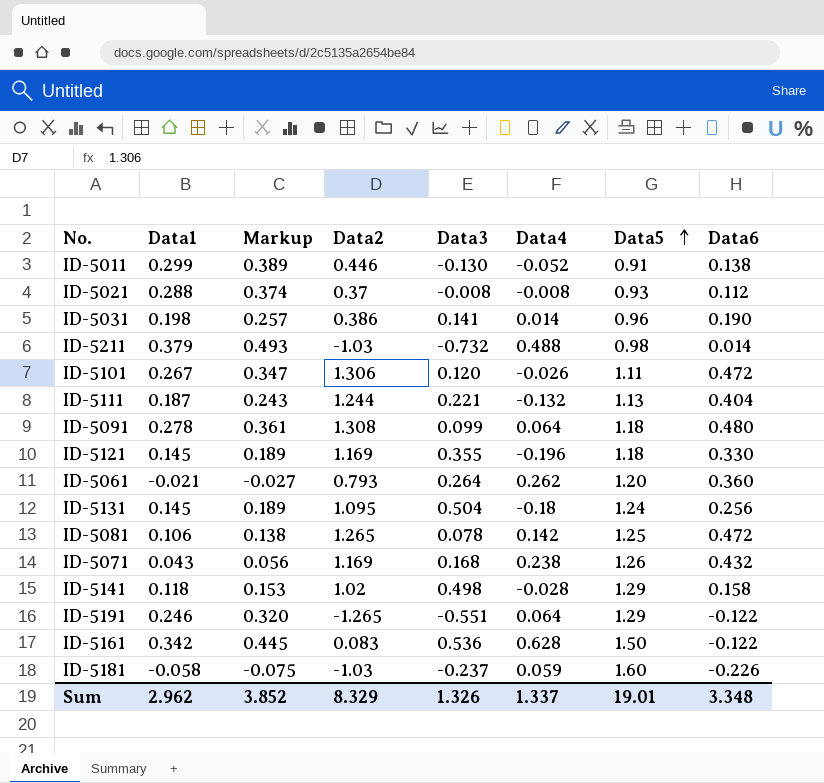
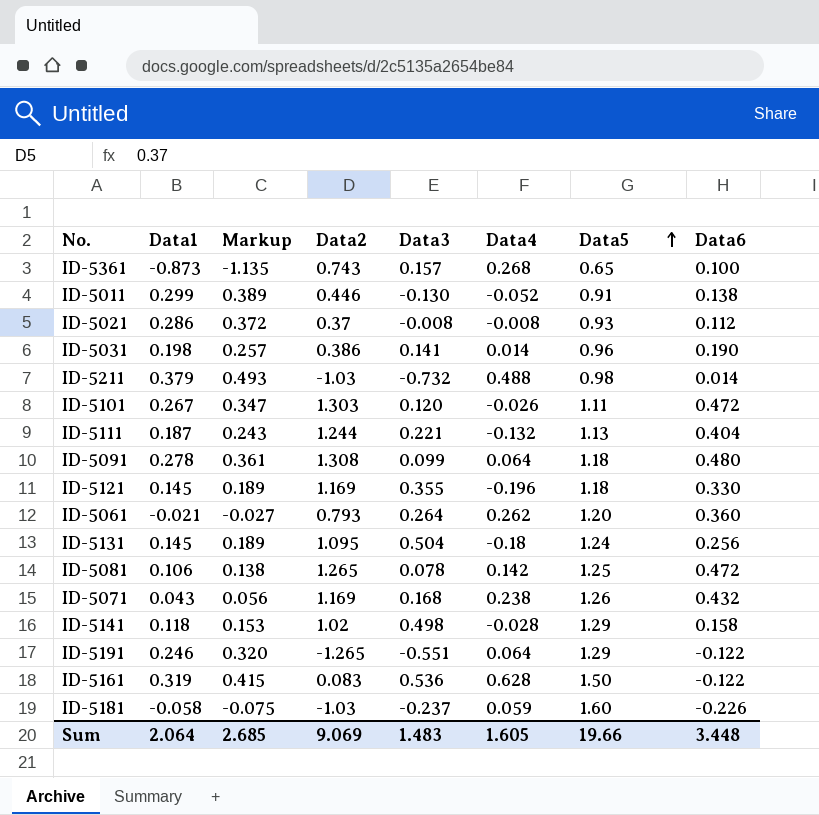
row ID-5361: none -> -0.873 | -1.135 | 0.743 | 0.157 | 0.268 | 0.65 | 0.100
ID-5021 | Data1: 0.288 -> 0.286
ID-5021 | Markup: 0.374 -> 0.372
ID-5101 | Data2: 1.306 -> 1.303
ID-5161 | Data1: 0.342 -> 0.319
ID-5161 | Markup: 0.445 -> 0.415
Sum | Data1: 2.962 -> 2.064
Sum | Markup: 3.852 -> 2.685
Sum | Data2: 8.329 -> 9.069
Sum | Data3: 1.326 -> 1.483
Sum | Data4: 1.337 -> 1.605
Sum | Data5: 19.01 -> 19.66
Sum | Data6: 3.348 -> 3.448

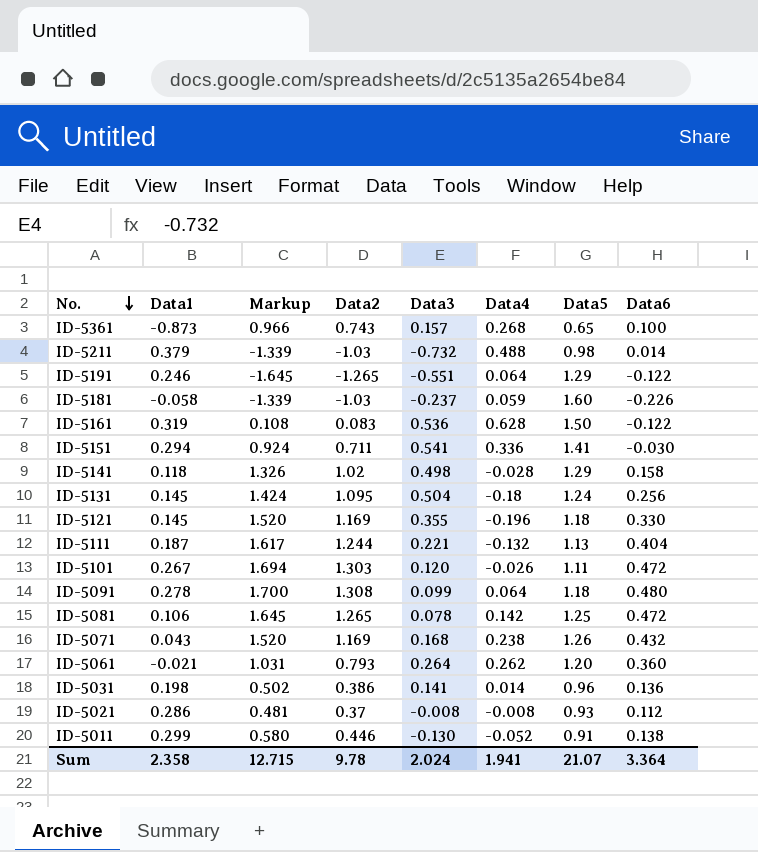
row order: Data5 ascending -> No. descending
column Markup | formula: [Data1] * 1.3 -> [Data2] * 1.3
row ID-5151: none -> 0.294 | 0.924 | 0.711 | 0.541 | 0.336 | 1.41 | -0.030
ID-5031 | Data6: 0.190 -> 0.136
Sum | Data1: 2.064 -> 2.358
Sum | Markup: 2.685 -> 12.715
Sum | Data2: 9.069 -> 9.78
Sum | Data3: 1.483 -> 2.024
Sum | Data4: 1.605 -> 1.941
Sum | Data5: 19.66 -> 21.07
Sum | Data6: 3.448 -> 3.364

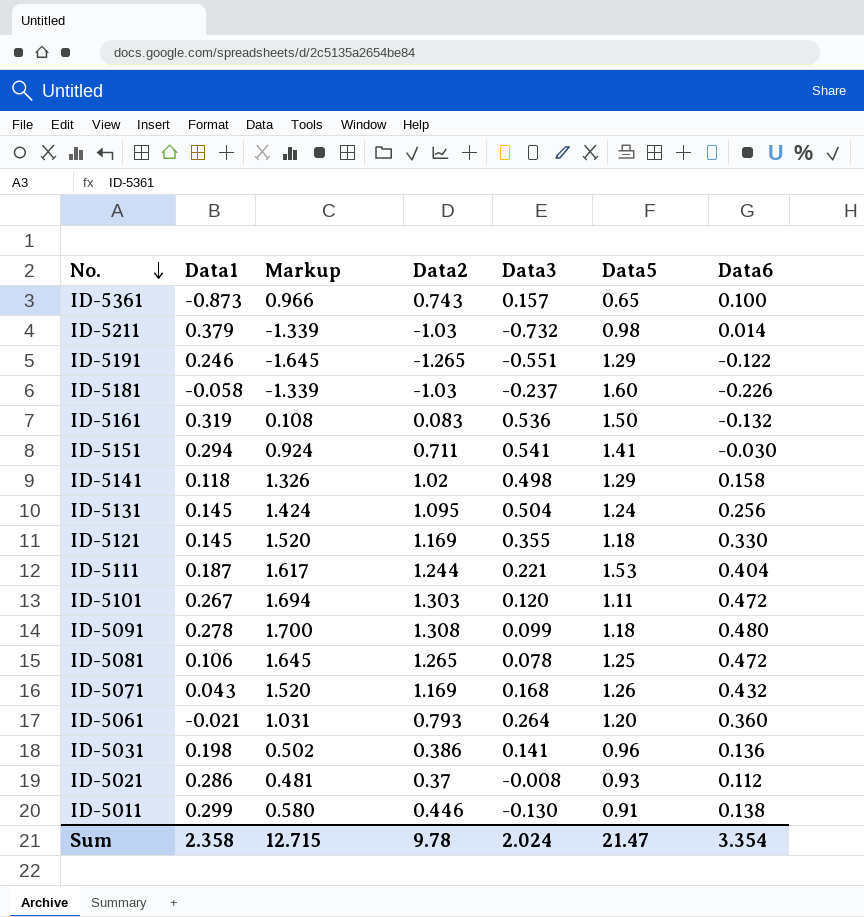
column Data4 | position: 6 -> none
ID-5161 | Data6: -0.122 -> -0.132
ID-5111 | Data5: 1.13 -> 1.53
Sum | Data5: 21.07 -> 21.47
Sum | Data6: 3.364 -> 3.354

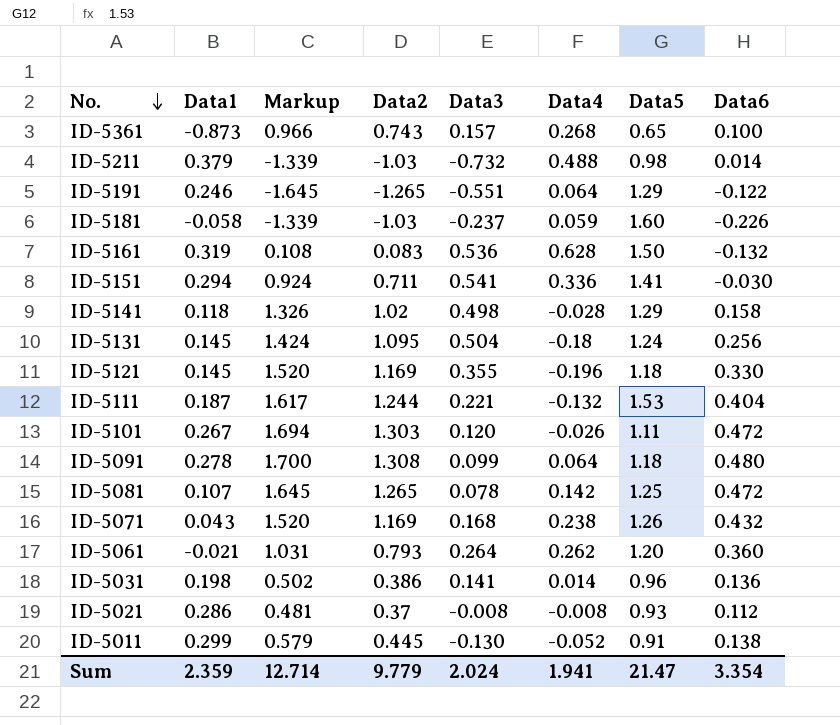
column Data4 | position: none -> 6
ID-5081 | Data1: 0.106 -> 0.107
ID-5011 | Markup: 0.580 -> 0.579
ID-5011 | Data2: 0.446 -> 0.445
Sum | Data1: 2.358 -> 2.359
Sum | Markup: 12.715 -> 12.714
Sum | Data2: 9.78 -> 9.779

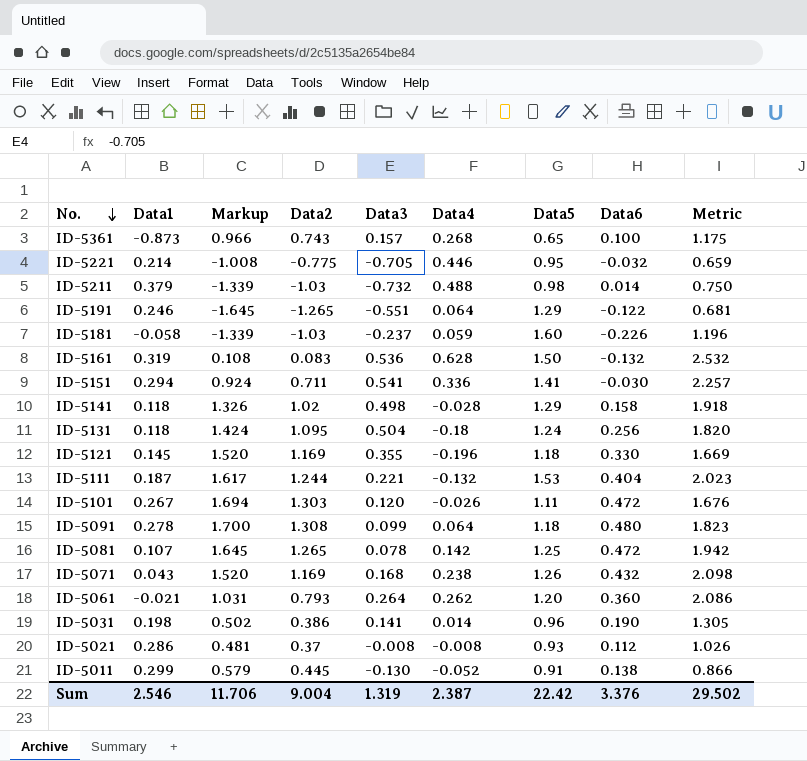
column Metric | formula: none -> [Data3] + [Data4] + [Data5] + [Data6]
row ID-5221: none -> 0.214 | -1.008 | -0.775 | -0.705 | 0.446 | 0.95 | -0.032 | 0.659
ID-5131 | Data1: 0.145 -> 0.118
ID-5031 | Data6: 0.136 -> 0.190
Sum | Data1: 2.359 -> 2.546
Sum | Markup: 12.714 -> 11.706
Sum | Data2: 9.779 -> 9.004
Sum | Data3: 2.024 -> 1.319
Sum | Data4: 1.941 -> 2.387
Sum | Data5: 21.47 -> 22.42
Sum | Data6: 3.354 -> 3.376

